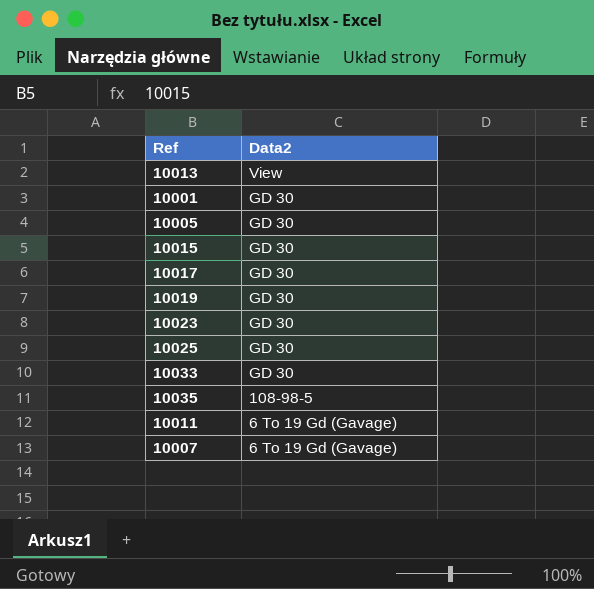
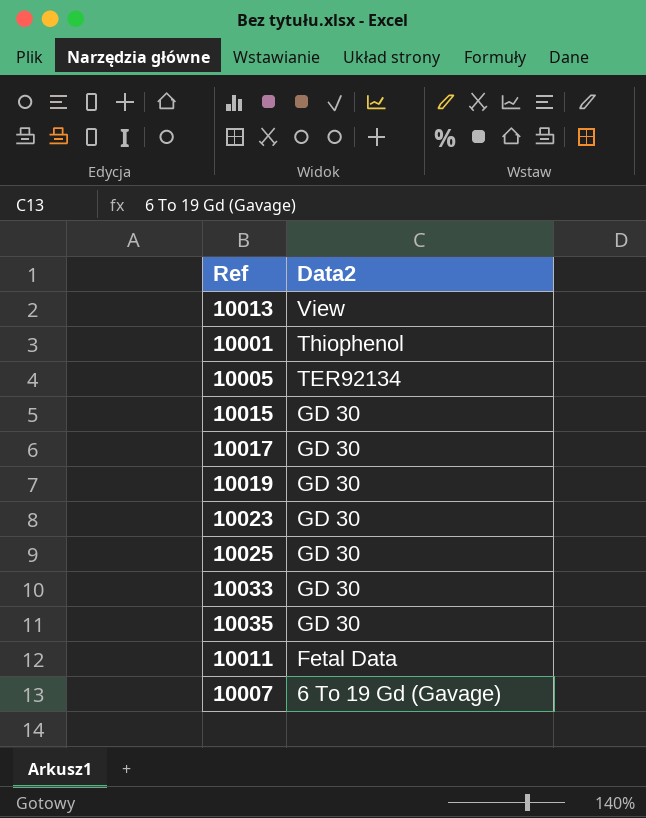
10001 | Data2: GD 30 -> Thiophenol
10005 | Data2: GD 30 -> TER92134
10035 | Data2: 108-98-5 -> GD 30
10011 | Data2: 6 To 19 Gd (Gavage) -> Fetal Data

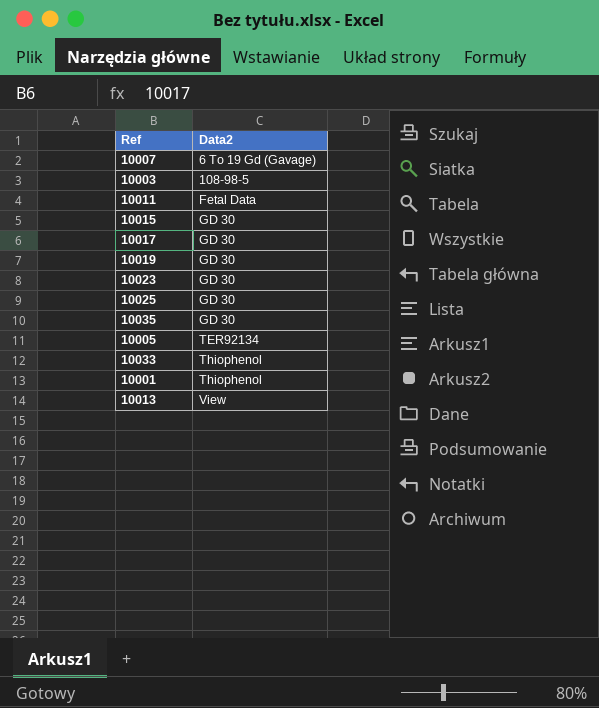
row order: Data2 descending -> Data2 ascending
row 10003: none -> 108-98-5
10033 | Data2: GD 30 -> Thiophenol

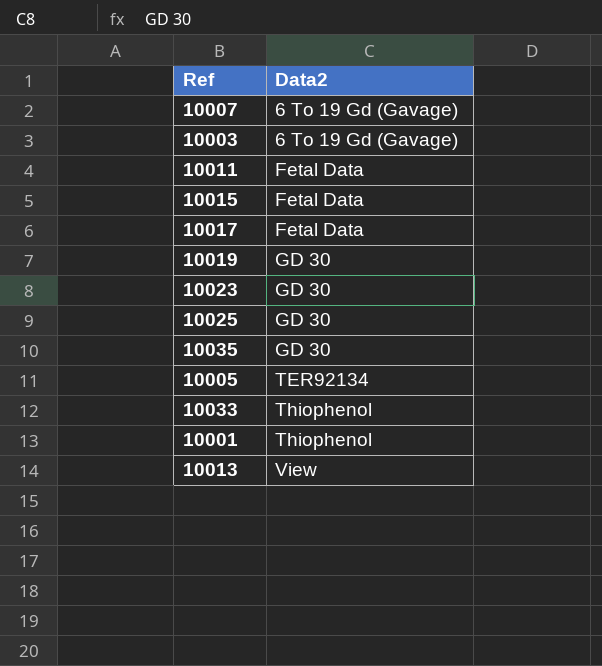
10003 | Data2: 108-98-5 -> 6 To 19 Gd (Gavage)
10015 | Data2: GD 30 -> Fetal Data
10017 | Data2: GD 30 -> Fetal Data

